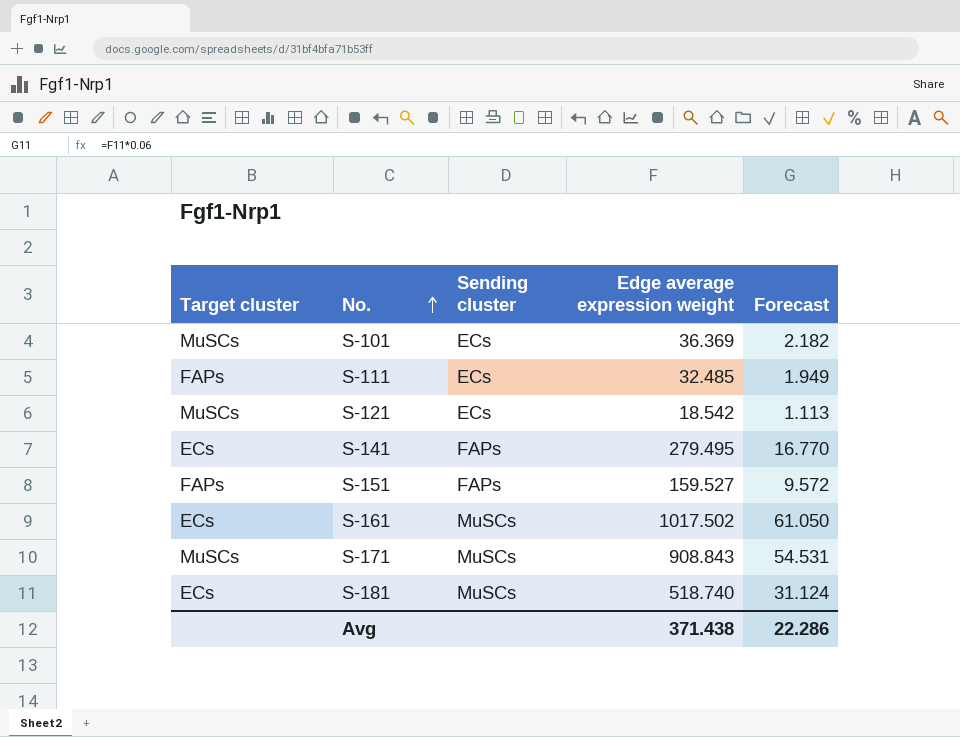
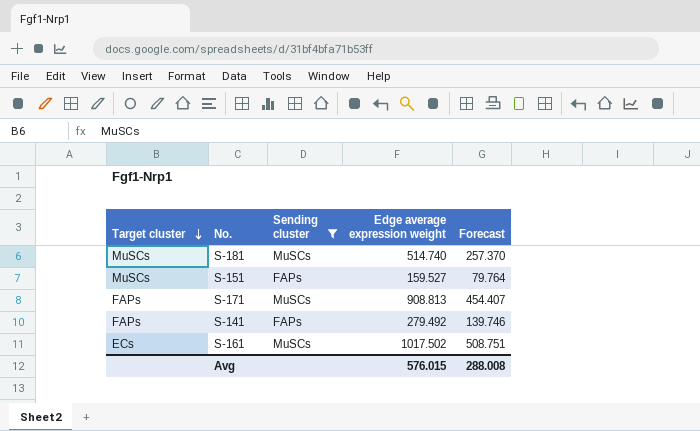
filter: none -> Sending cluster != ECs
row order: No. ascending -> Target cluster descending
column Forecast | formula: [Edge average expression weight] * 0.06 -> [Edge average expression weight] * 0.5
S-181 | Target cluster: ECs -> MuSCs
S-181 | Edge average expression weight: 518.740 -> 514.740
S-151 | Target cluster: FAPs -> MuSCs
S-171 | Target cluster: MuSCs -> FAPs
S-171 | Edge average expression weight: 908.843 -> 908.813
S-141 | Target cluster: ECs -> FAPs
S-141 | Edge average expression weight: 279.495 -> 279.492
Avg | Edge average expression weight: 371.438 -> 576.015
Avg | Forecast: 22.286 -> 288.008

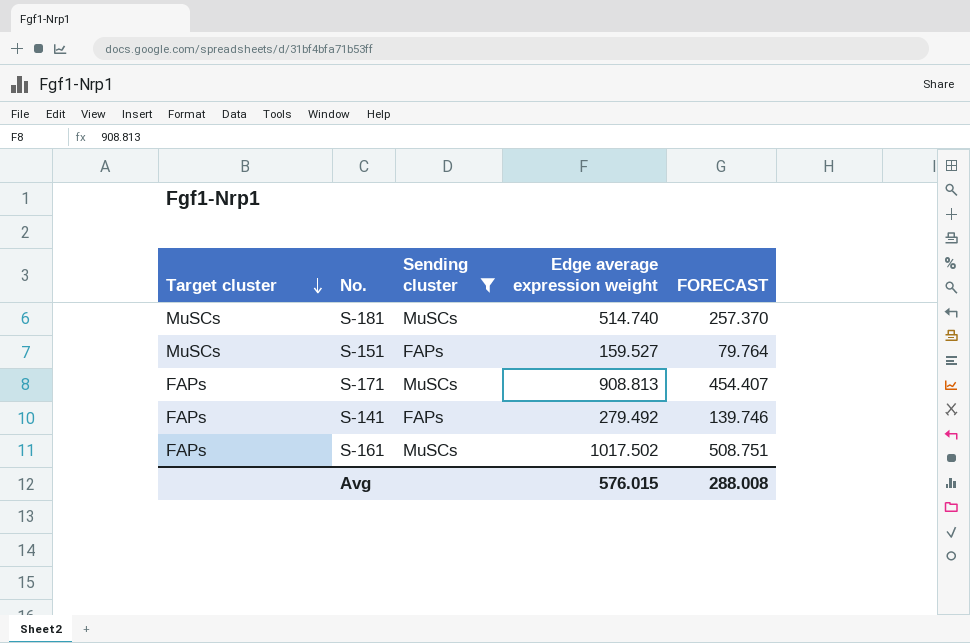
column name: Forecast -> FORECAST
S-161 | Target cluster: ECs -> FAPs

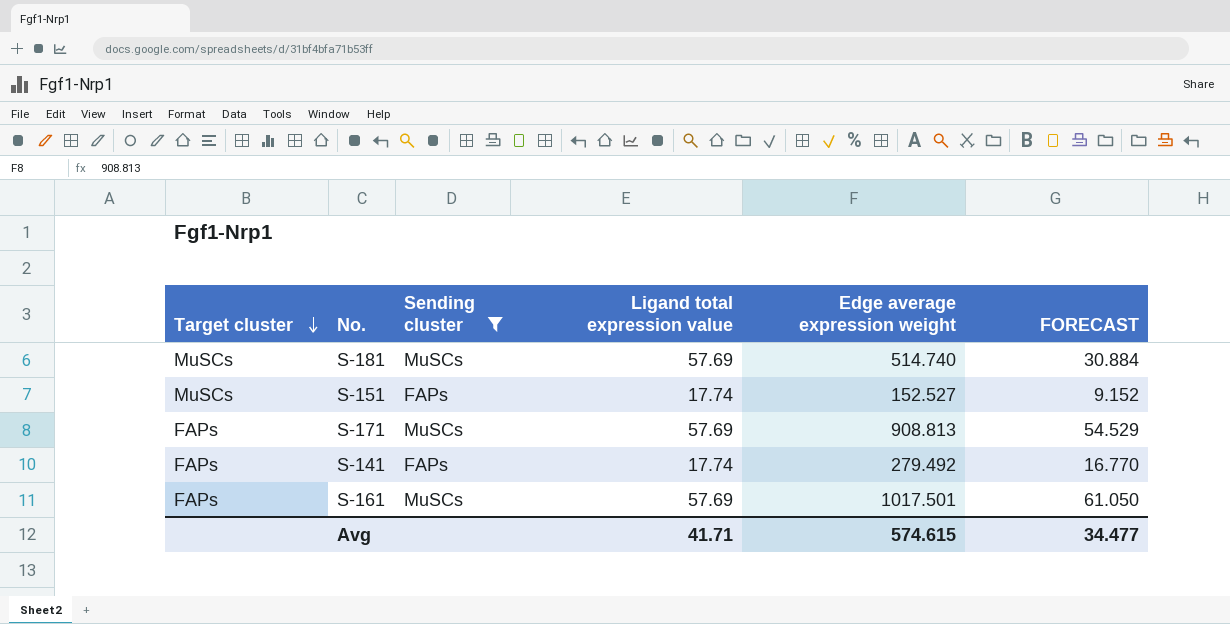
column Ligand total expression value | position: none -> 4
column FORECAST | formula: [Edge average expression weight] * 0.5 -> [Edge average expression weight] * 0.06
S-151 | Edge average expression weight: 159.527 -> 152.527
S-161 | Edge average expression weight: 1017.502 -> 1017.501
Avg | Edge average expression weight: 576.015 -> 574.615
Avg | FORECAST: 288.008 -> 34.477

